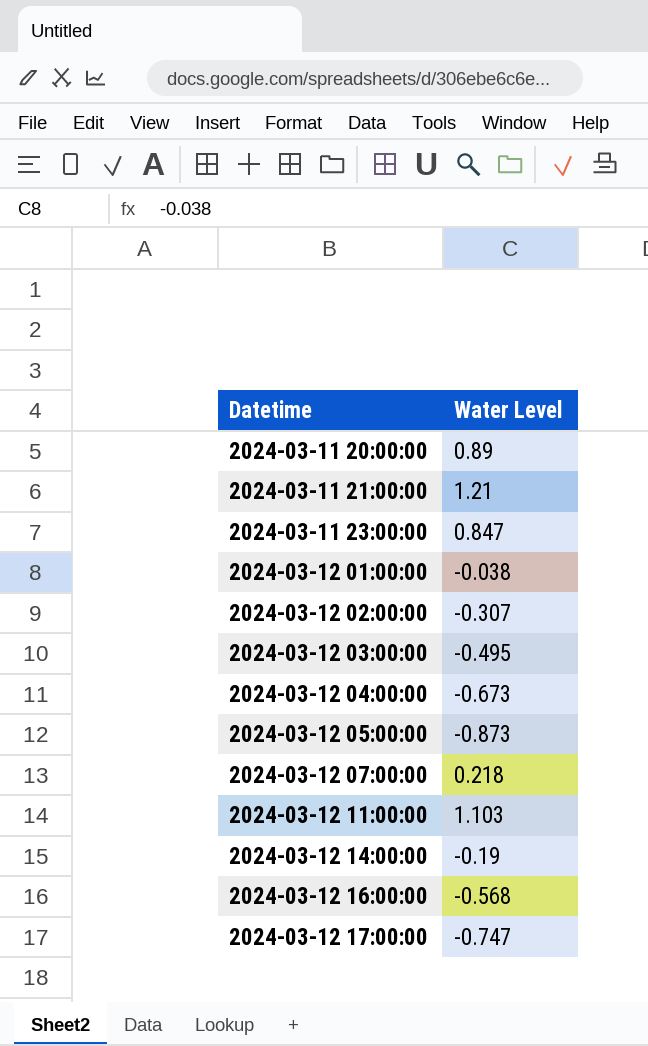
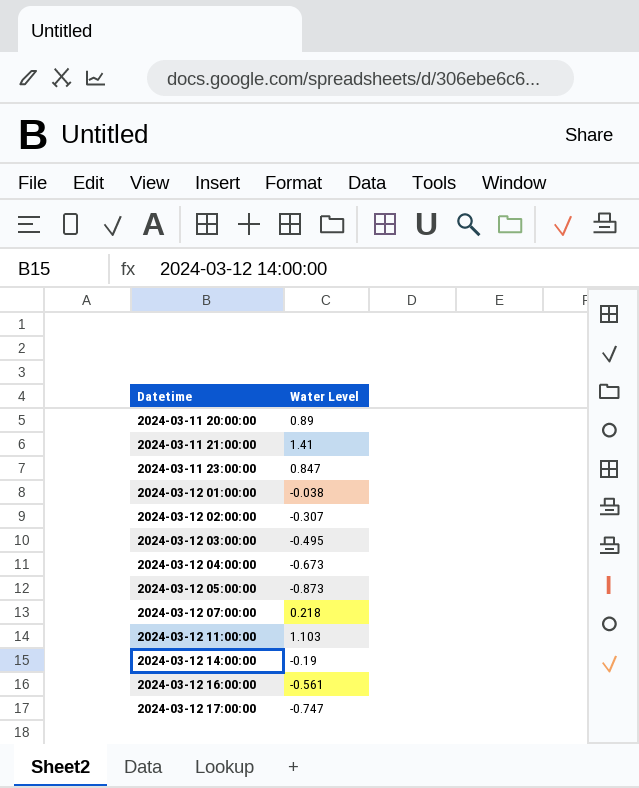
2024-03-11 21:00:00 | Water Level: 1.21 -> 1.41
2024-03-12 16:00:00 | Water Level: -0.568 -> -0.561

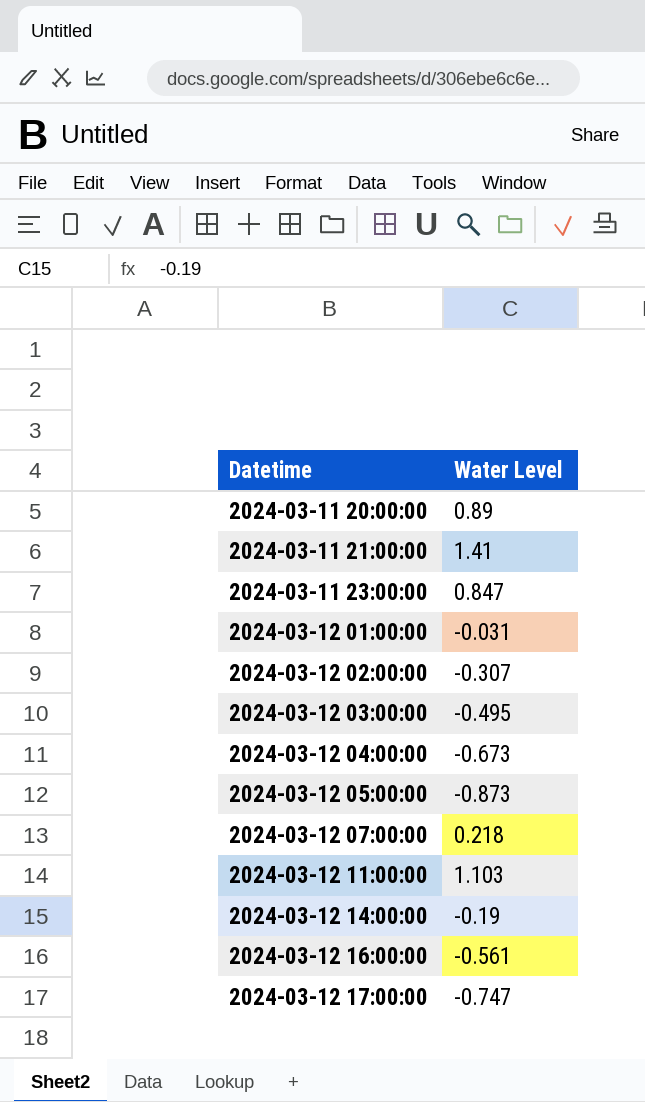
2024-03-12 01:00:00 | Water Level: -0.038 -> -0.031

